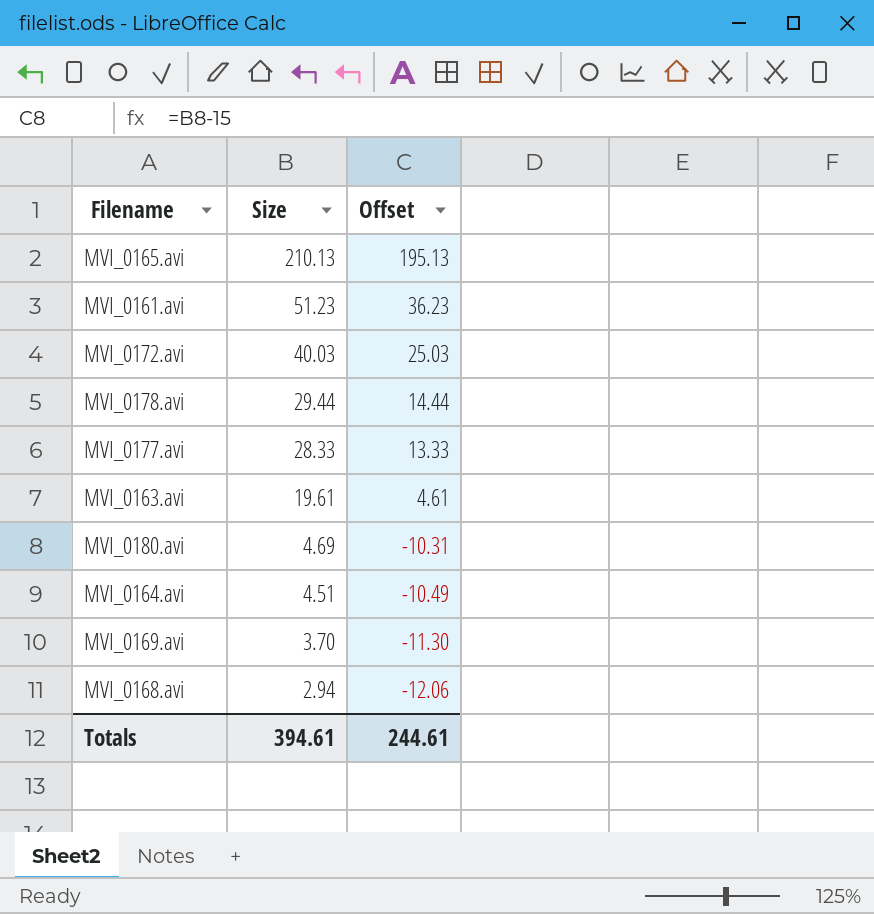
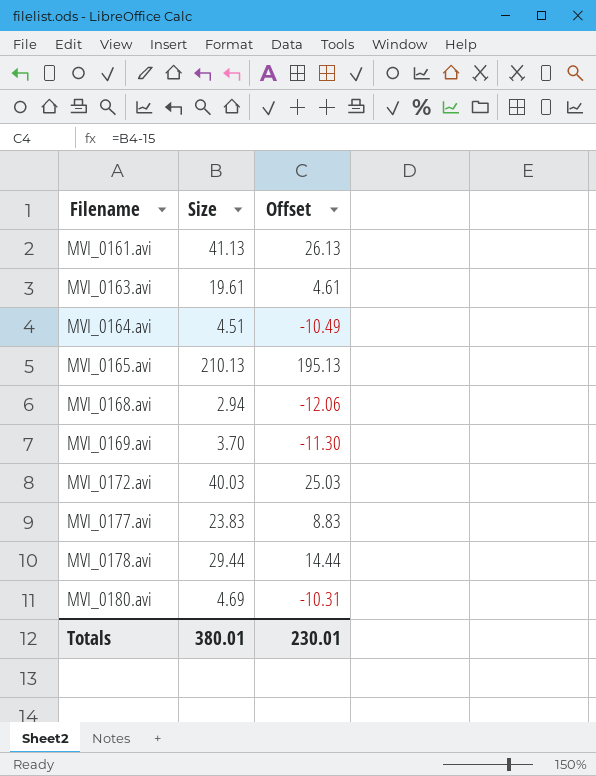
row order: Size descending -> Filename ascending
MVI_0161.avi | Size: 51.23 -> 41.13
MVI_0161.avi | Offset: 36.23 -> 26.13
MVI_0177.avi | Size: 28.33 -> 23.83
MVI_0177.avi | Offset: 13.33 -> 8.83
Totals | Size: 394.61 -> 380.01
Totals | Offset: 244.61 -> 230.01

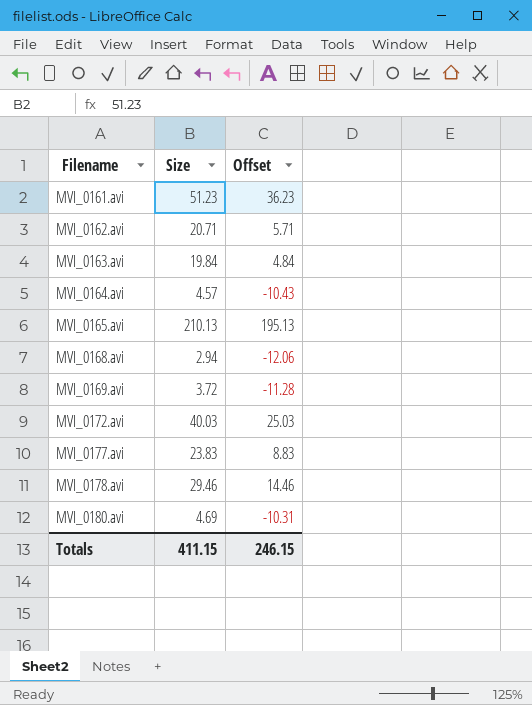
MVI_0161.avi | Size: 41.13 -> 51.23
MVI_0161.avi | Offset: 26.13 -> 36.23
row MVI_0162.avi: none -> 20.71 | 5.71
MVI_0163.avi | Size: 19.61 -> 19.84
MVI_0163.avi | Offset: 4.61 -> 4.84
MVI_0164.avi | Size: 4.51 -> 4.57
MVI_0164.avi | Offset: -10.49 -> -10.43
MVI_0169.avi | Size: 3.70 -> 3.72
MVI_0169.avi | Offset: -11.30 -> -11.28
MVI_0178.avi | Size: 29.44 -> 29.46
MVI_0178.avi | Offset: 14.44 -> 14.46
Totals | Size: 380.01 -> 411.15
Totals | Offset: 230.01 -> 246.15

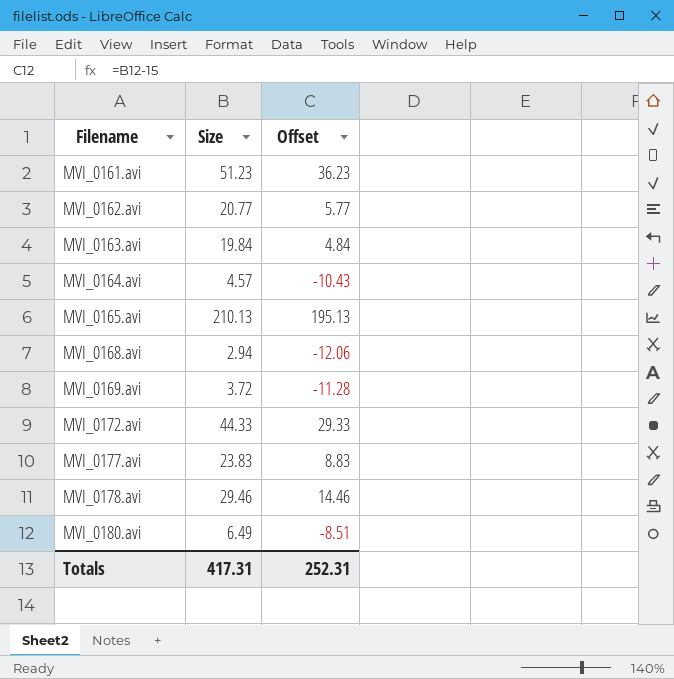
MVI_0162.avi | Size: 20.71 -> 20.77
MVI_0162.avi | Offset: 5.71 -> 5.77
MVI_0172.avi | Size: 40.03 -> 44.33
MVI_0172.avi | Offset: 25.03 -> 29.33
MVI_0180.avi | Size: 4.69 -> 6.49
MVI_0180.avi | Offset: -10.31 -> -8.51
Totals | Size: 411.15 -> 417.31
Totals | Offset: 246.15 -> 252.31

